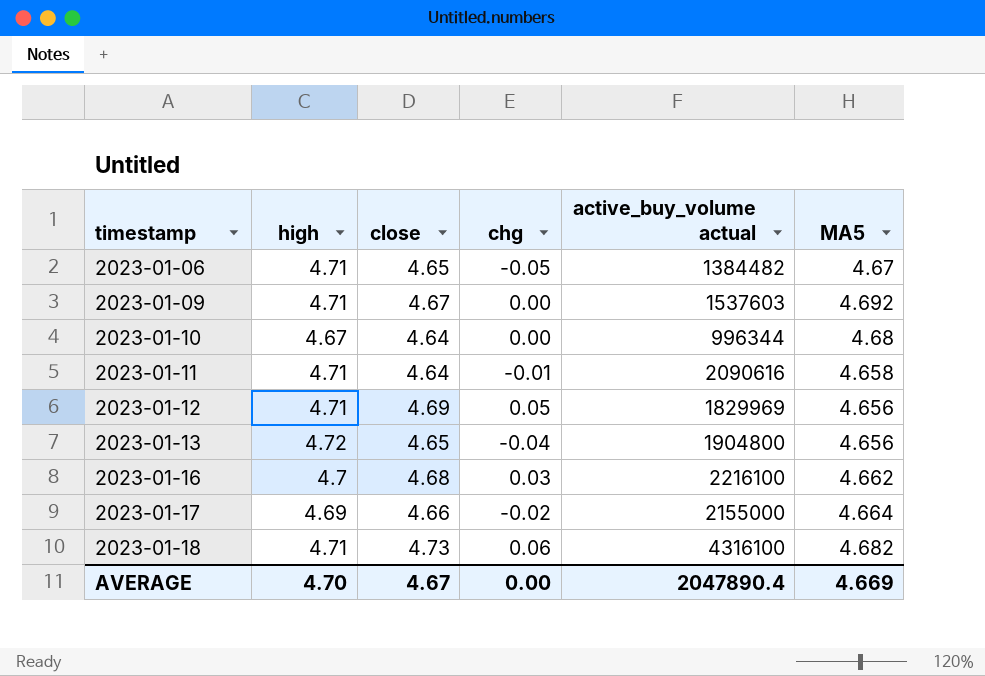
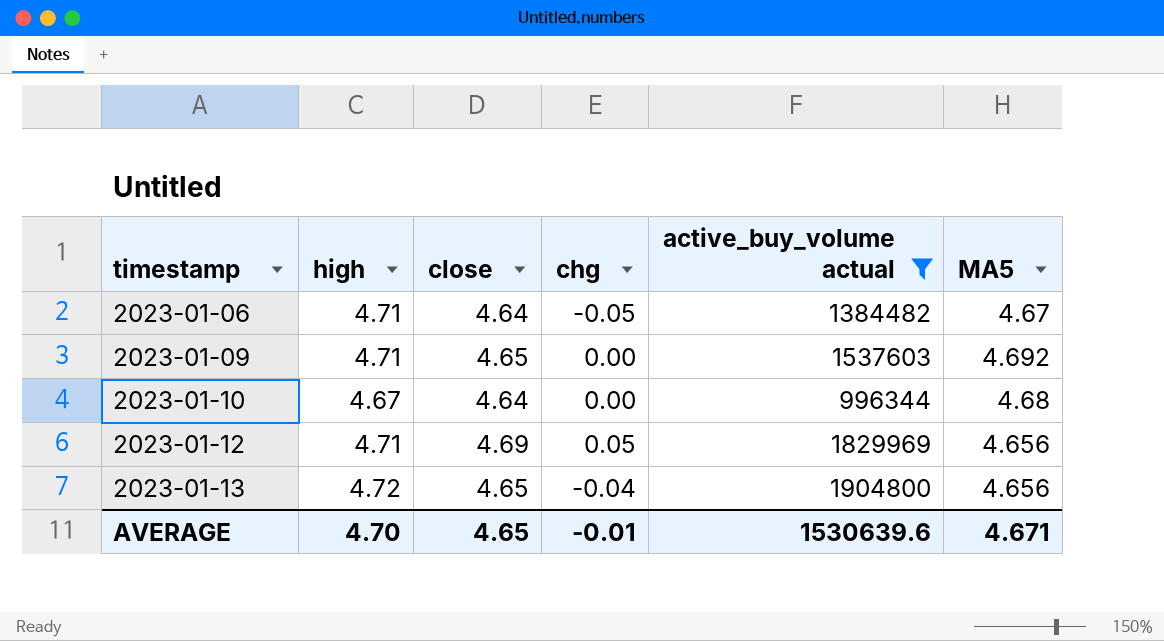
filter: none -> active_buy_volume actual <= 1904800
2023-01-06 | close: 4.65 -> 4.64
2023-01-09 | close: 4.67 -> 4.65
AVERAGE | close: 4.67 -> 4.65
AVERAGE | chg: 0.00 -> -0.01
AVERAGE | active_buy_volume actual: 2047890.4 -> 1530639.6
AVERAGE | MA5: 4.669 -> 4.671

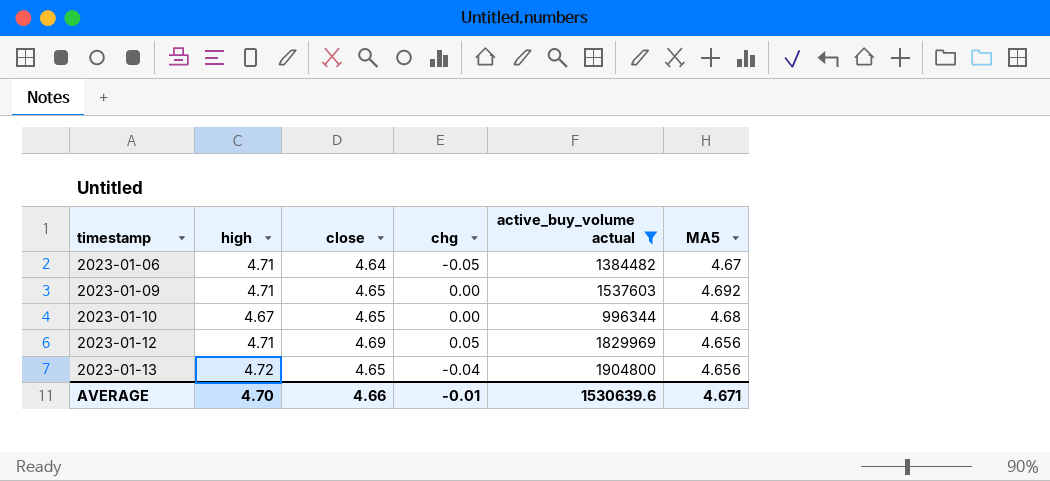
2023-01-10 | close: 4.64 -> 4.65
AVERAGE | close: 4.65 -> 4.66

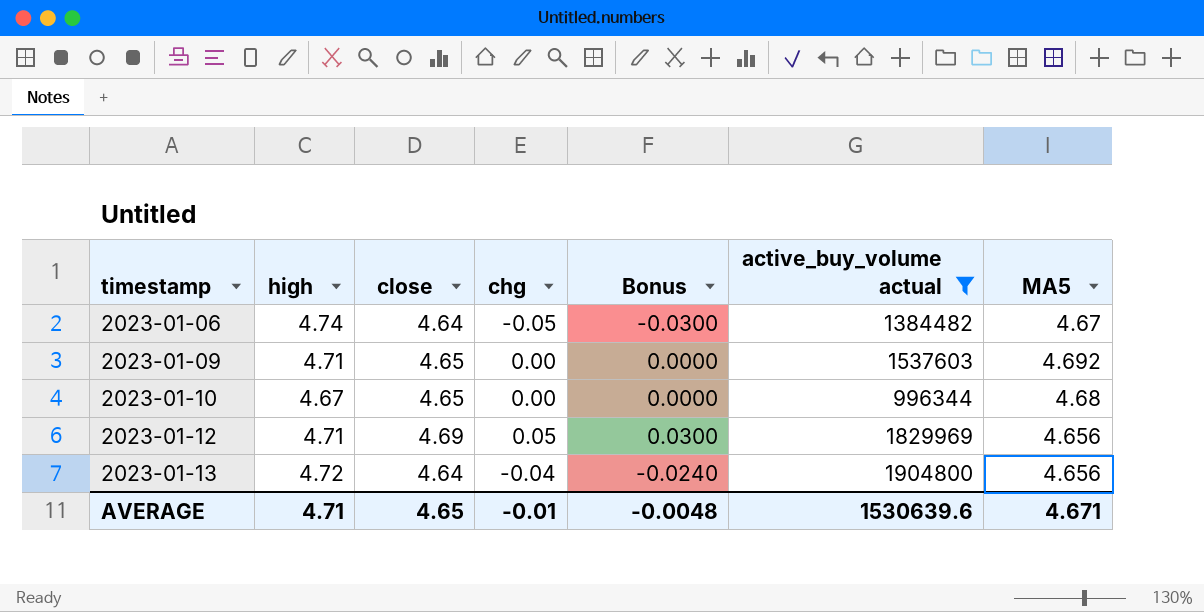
column Bonus | formula: none -> [chg] * 0.6
2023-01-06 | high: 4.71 -> 4.74
2023-01-13 | close: 4.65 -> 4.64
AVERAGE | high: 4.70 -> 4.71
AVERAGE | close: 4.66 -> 4.65

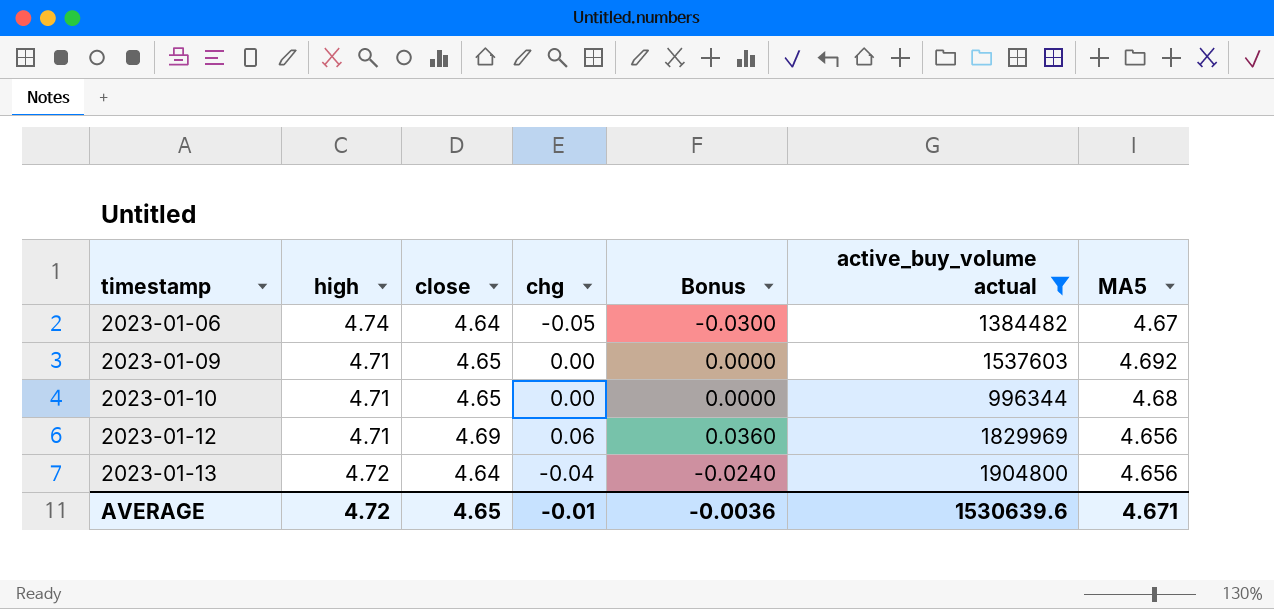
2023-01-10 | high: 4.67 -> 4.71
2023-01-12 | chg: 0.05 -> 0.06
2023-01-12 | Bonus: 0.0300 -> 0.0360
AVERAGE | high: 4.71 -> 4.72
AVERAGE | Bonus: -0.0048 -> -0.0036

